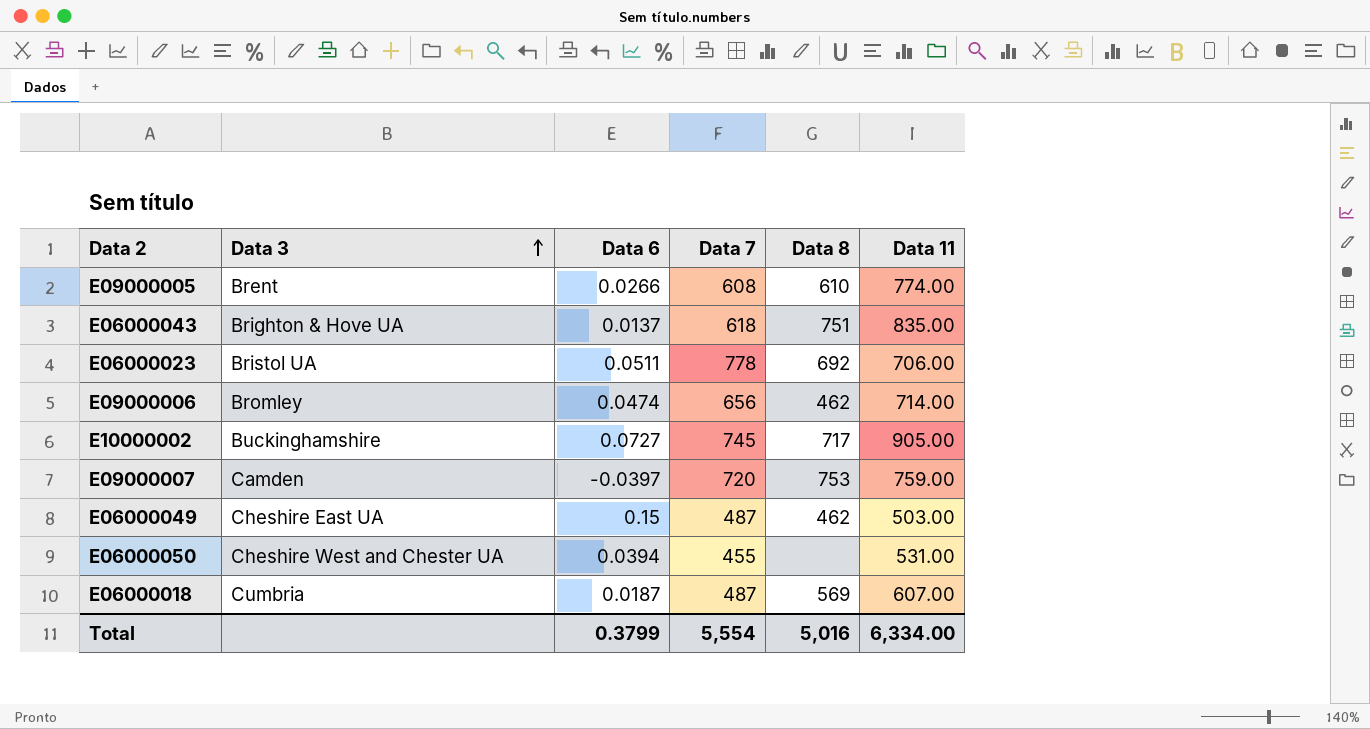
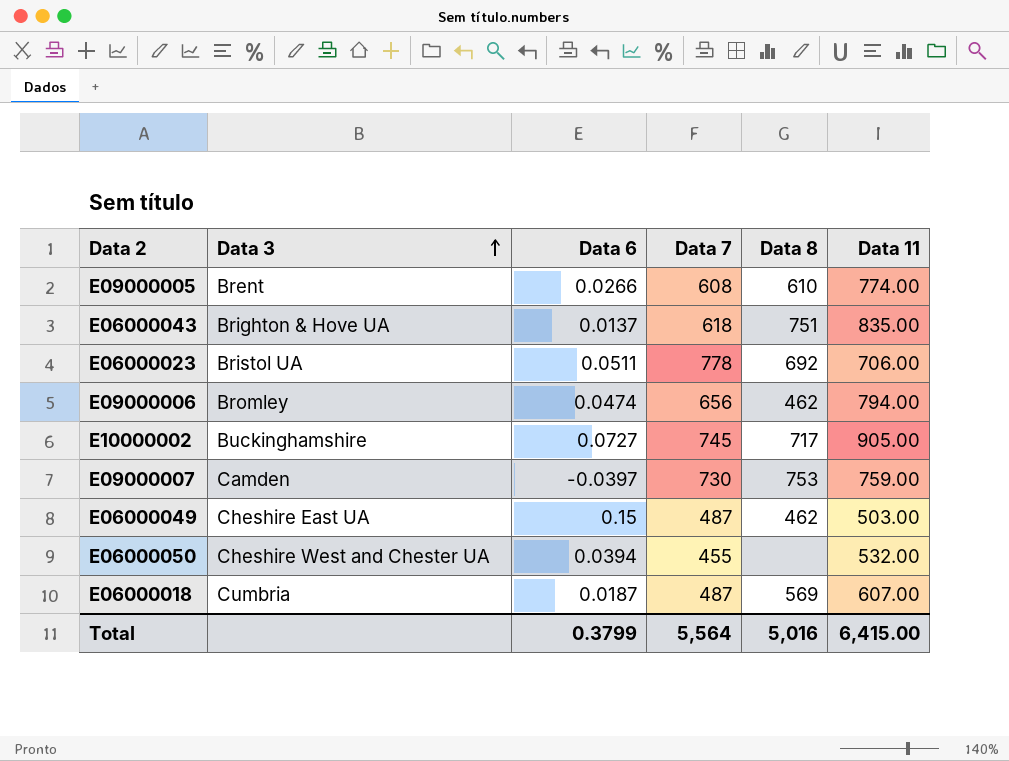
E09000006 | Data 11: 714.00 -> 794.00
E09000007 | Data 7: 720 -> 730
E06000050 | Data 11: 531.00 -> 532.00
Total | Data 7: 5,554 -> 5,564
Total | Data 11: 6,334.00 -> 6,415.00

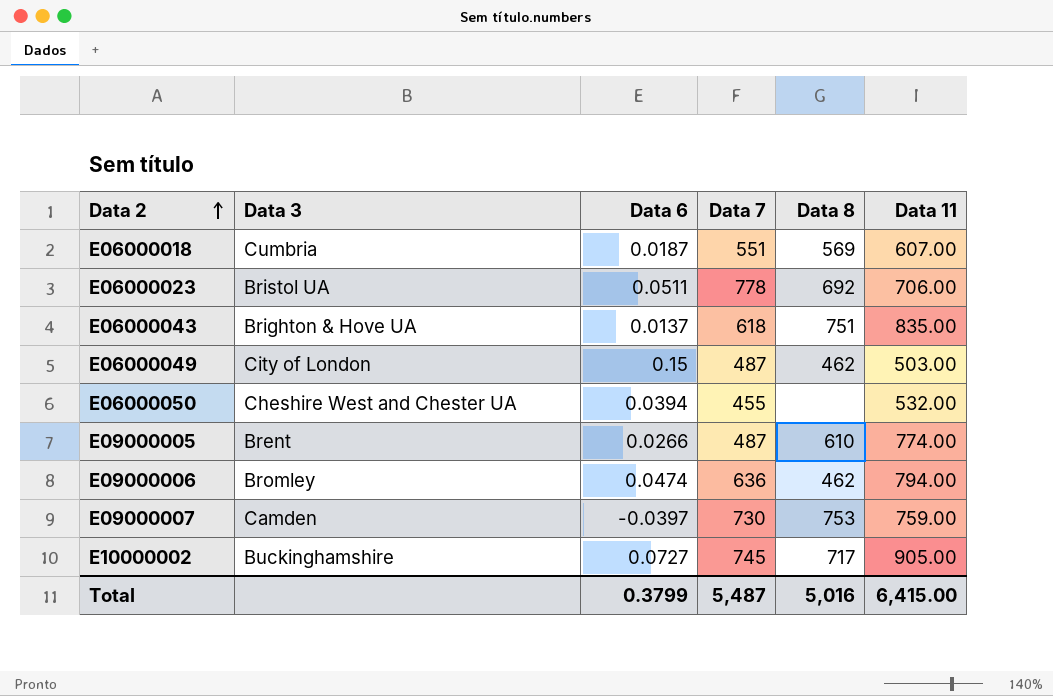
row order: Data 3 ascending -> Data 2 ascending
E06000018 | Data 7: 487 -> 551
E06000049 | Data 3: Cheshire East UA -> City of London
E09000005 | Data 7: 608 -> 487
E09000006 | Data 7: 656 -> 636
Total | Data 7: 5,564 -> 5,487

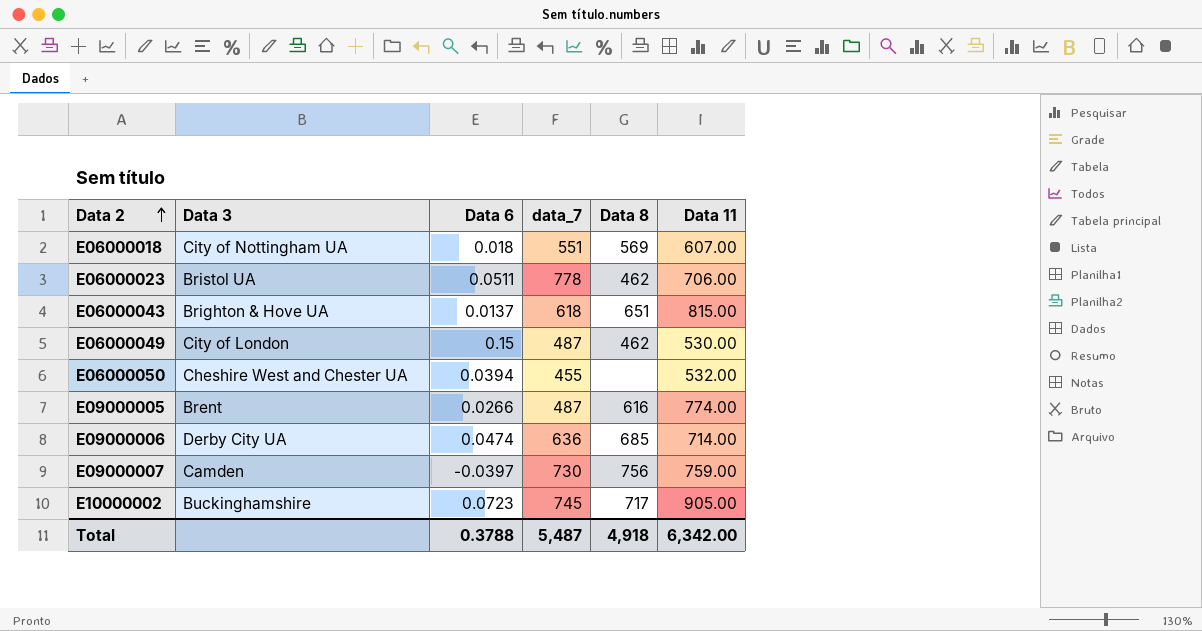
column name: Data 7 -> data_7
E06000018 | Data 3: Cumbria -> City of Nottingham UA
E06000018 | Data 6: 0.0187 -> 0.018
E06000023 | Data 8: 692 -> 462
E06000043 | Data 8: 751 -> 651
E06000043 | Data 11: 835.00 -> 815.00
E06000049 | Data 11: 503.00 -> 530.00
E09000005 | Data 8: 610 -> 616
E09000006 | Data 3: Bromley -> Derby City UA
E09000006 | Data 8: 462 -> 685
E09000006 | Data 11: 794.00 -> 714.00
E09000007 | Data 8: 753 -> 756
E10000002 | Data 6: 0.0727 -> 0.0723
Total | Data 6: 0.3799 -> 0.3788
Total | Data 8: 5,016 -> 4,918
Total | Data 11: 6,415.00 -> 6,342.00

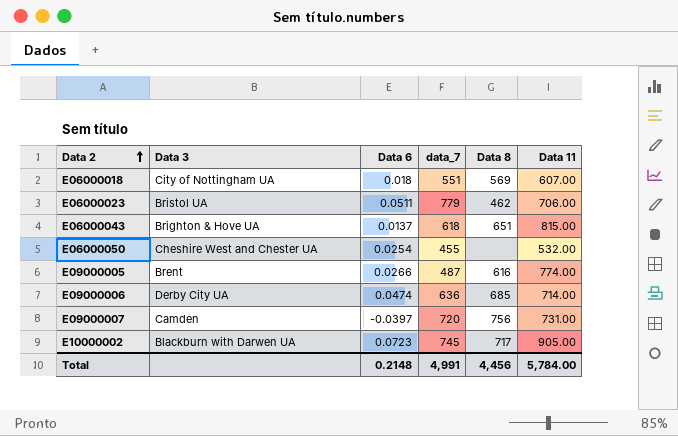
row E06000049: City of London | 0.15 | 487 | 462 | 530.00 -> none
E06000023 | data_7: 778 -> 779
E06000050 | Data 6: 0.0394 -> 0.0254
E09000007 | data_7: 730 -> 720
E09000007 | Data 11: 759.00 -> 731.00
E10000002 | Data 3: Buckinghamshire -> Blackburn with Darwen UA
Total | Data 6: 0.3788 -> 0.2148
Total | data_7: 5,487 -> 4,991
Total | Data 8: 4,918 -> 4,456
Total | Data 11: 6,342.00 -> 5,784.00

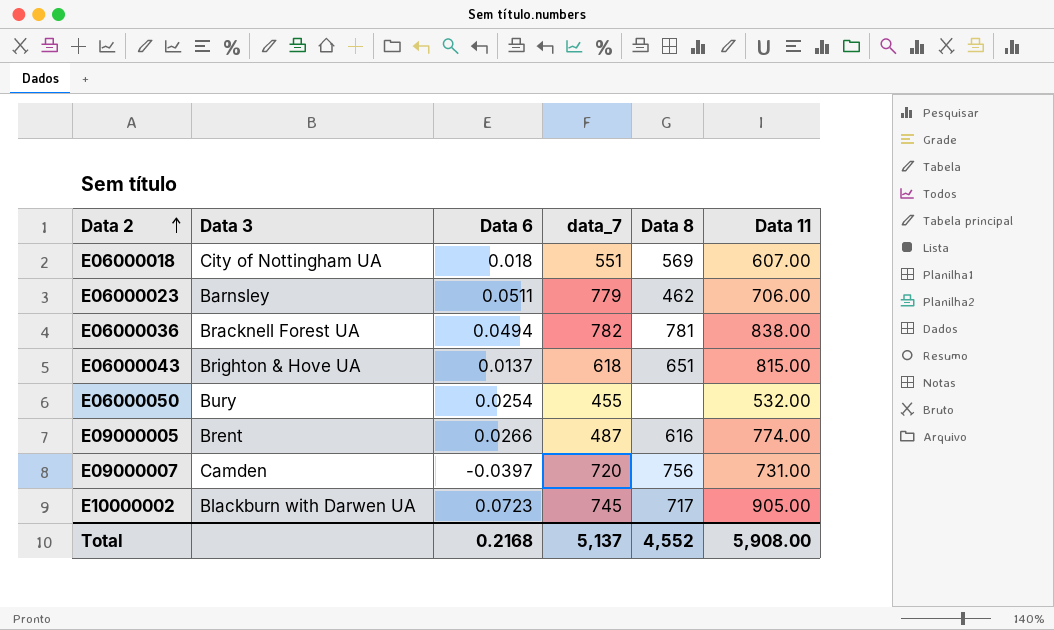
row E09000006: Derby City UA | 0.0474 | 636 | 685 | 714.00 -> none
E06000023 | Data 3: Bristol UA -> Barnsley
row E06000036: none -> Bracknell Forest UA | 0.0494 | 782 | 781 | 838.00
E06000050 | Data 3: Cheshire West and Chester UA -> Bury
Total | Data 6: 0.2148 -> 0.2168
Total | data_7: 4,991 -> 5,137
Total | Data 8: 4,456 -> 4,552
Total | Data 11: 5,784.00 -> 5,908.00

